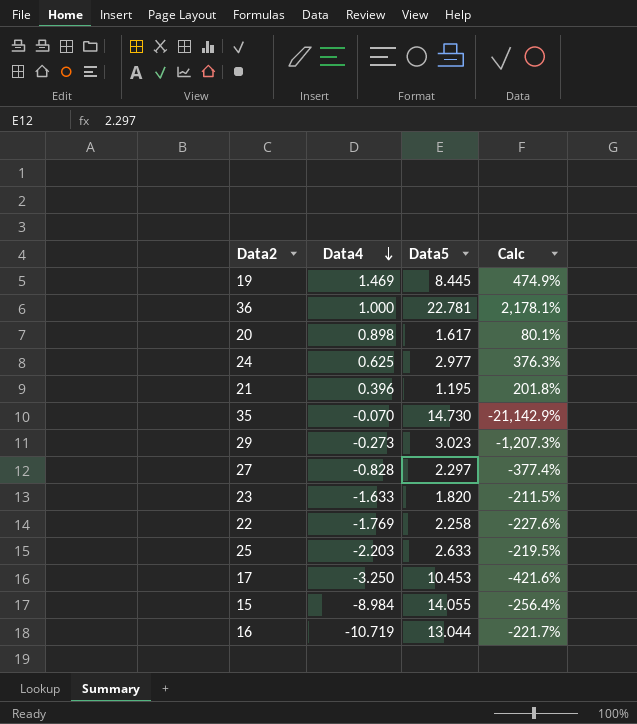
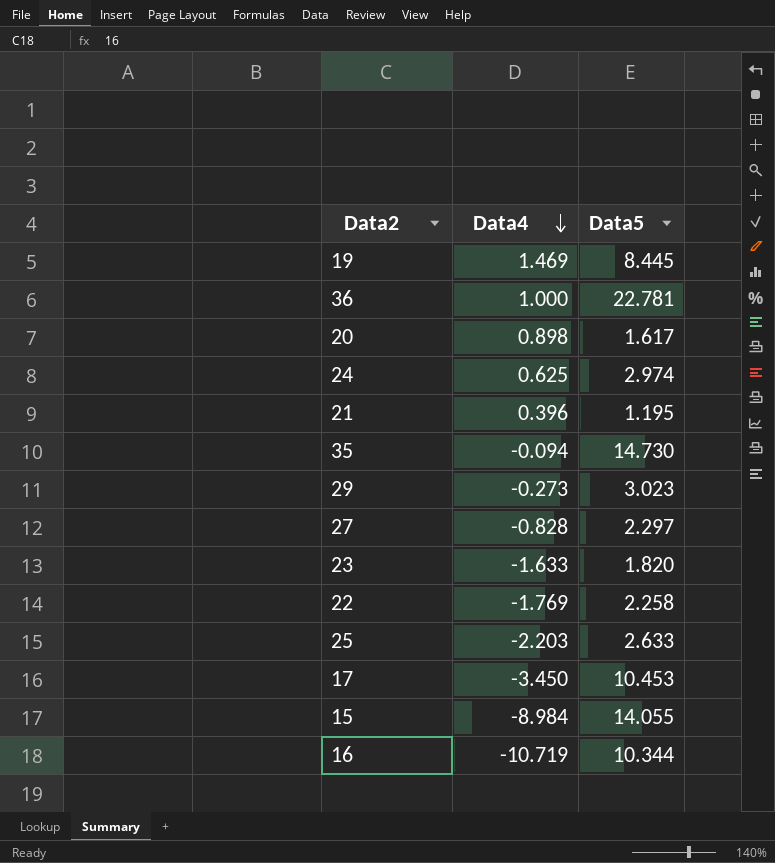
column Calc | formula: ([Data5] - [Data4]) / [Data4] -> none
24 | Data5: 2.977 -> 2.974
35 | Data4: -0.070 -> -0.094
17 | Data4: -3.250 -> -3.450
16 | Data5: 13.044 -> 10.344

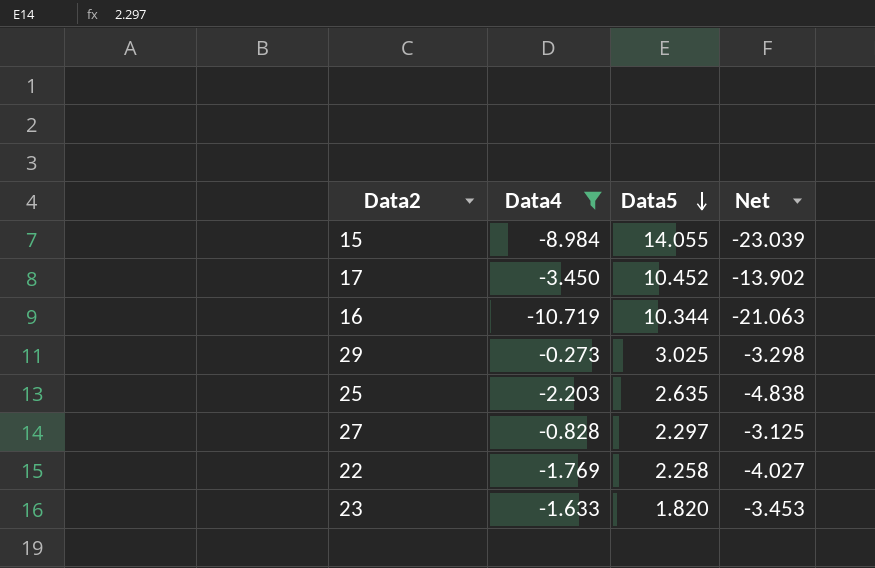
filter: none -> Data4 <= -0.273
row order: Data4 descending -> Data5 descending
column Net | formula: none -> [Data4] - [Data5]
17 | Data5: 10.453 -> 10.452
29 | Data5: 3.023 -> 3.025
25 | Data5: 2.633 -> 2.635

